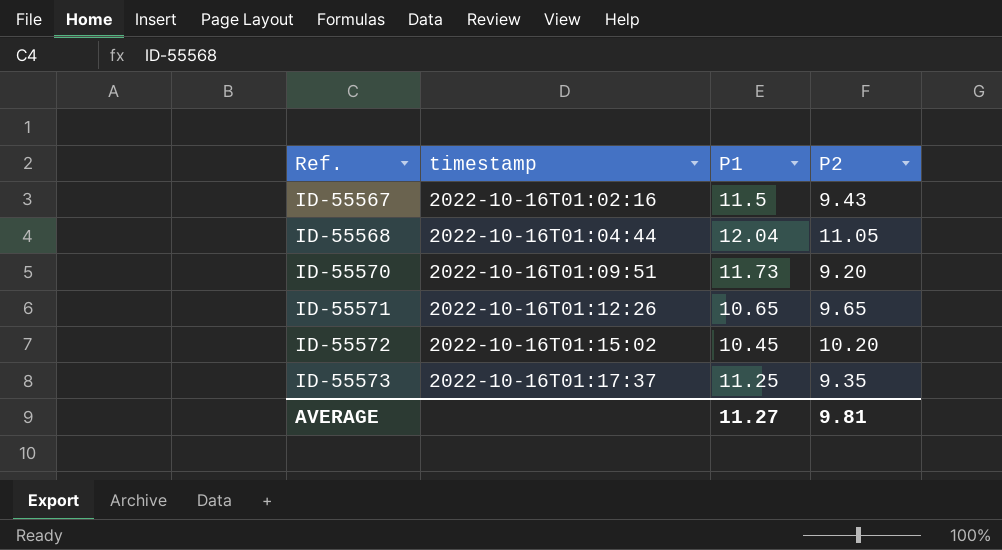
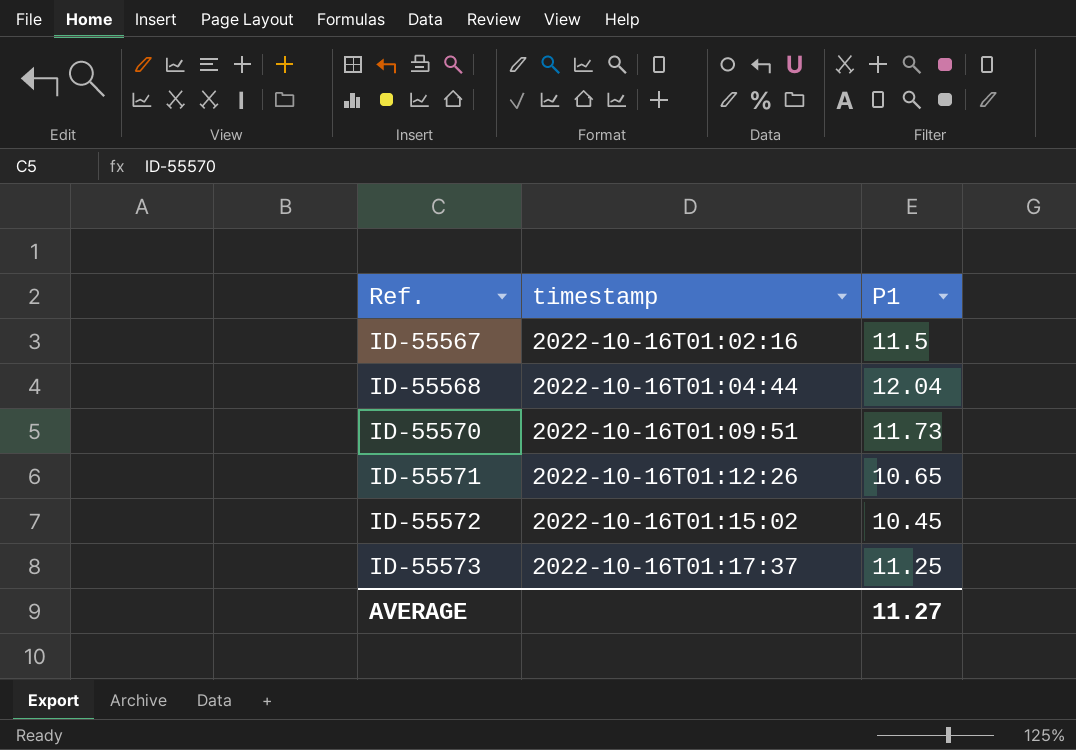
column P2 | position: 4 -> none

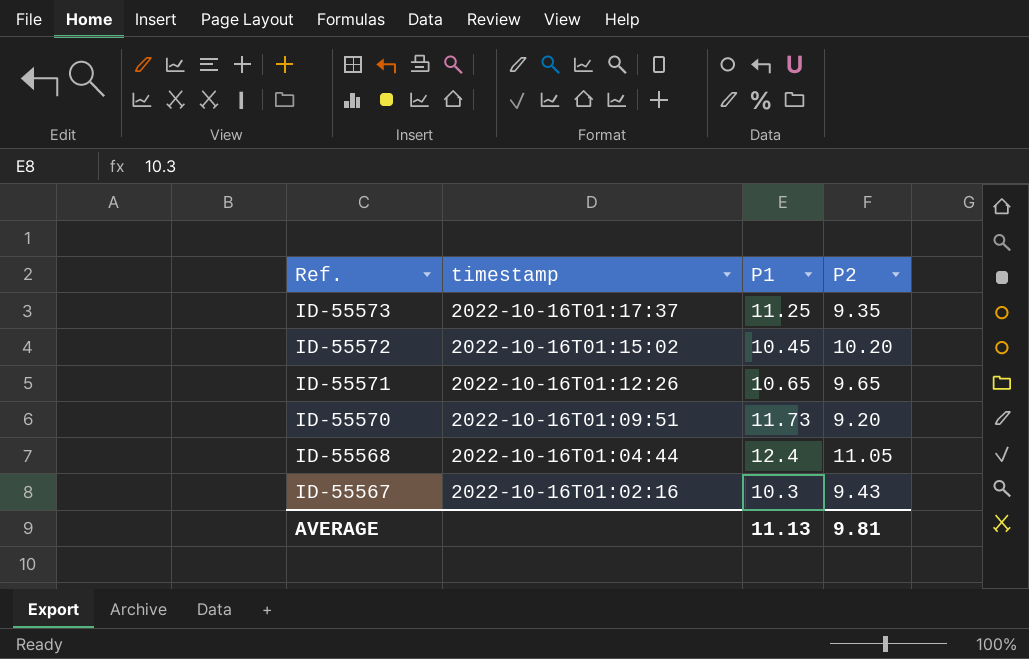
row order: Ref. ascending -> Ref. descending
column P2 | position: none -> 4
ID-55568 | P1: 12.04 -> 12.4
ID-55567 | P1: 11.5 -> 10.3
AVERAGE | P1: 11.27 -> 11.13

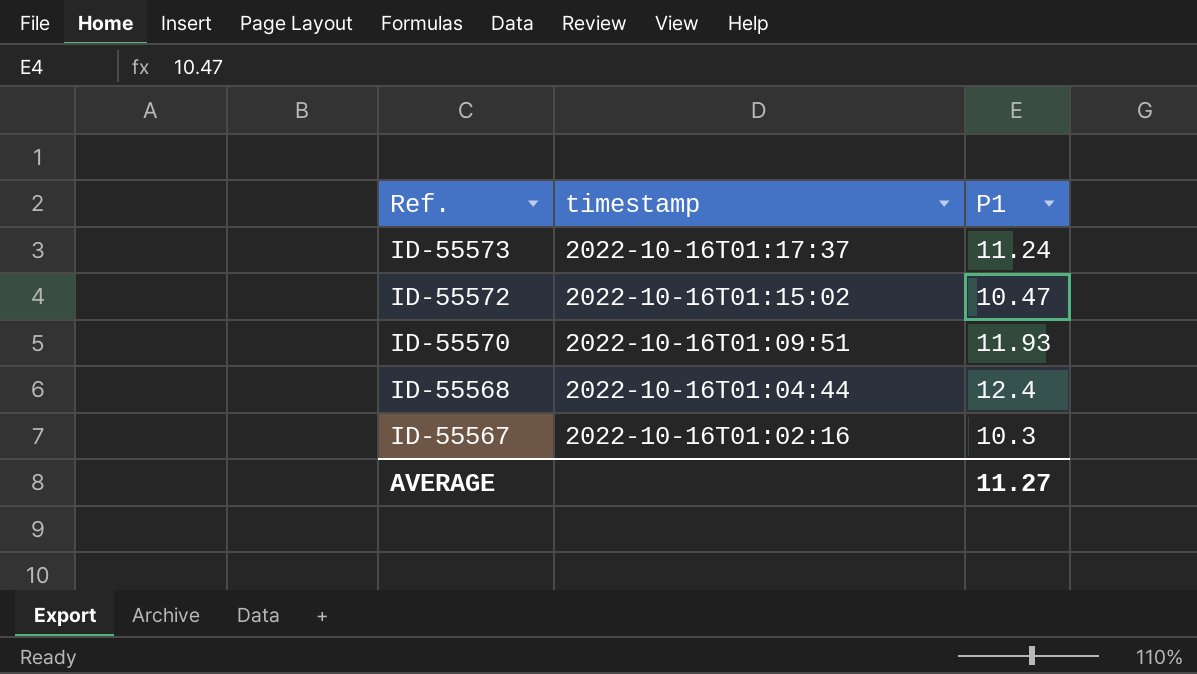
column P2 | position: 4 -> none
row ID-55571: 2022-10-16T01:12:26 | 10.65 | 9.65 -> none
ID-55573 | P1: 11.25 -> 11.24
ID-55572 | P1: 10.45 -> 10.47
ID-55570 | P1: 11.73 -> 11.93
AVERAGE | P1: 11.13 -> 11.27

